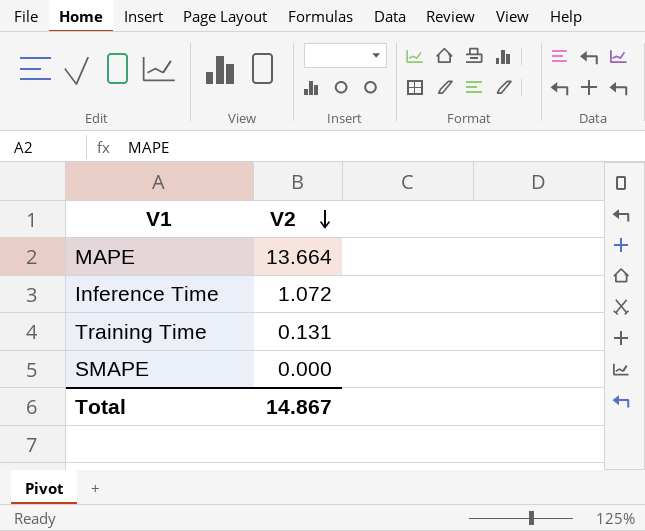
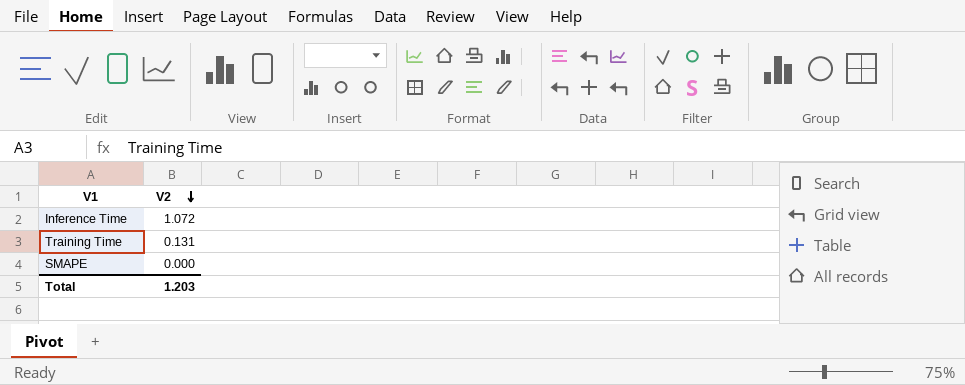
row MAPE: 13.664 -> none
Total | V2: 14.867 -> 1.203

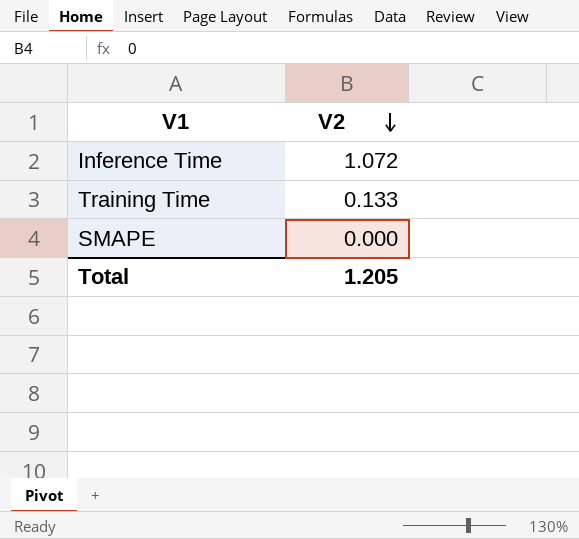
Training Time | V2: 0.131 -> 0.133
Total | V2: 1.203 -> 1.205

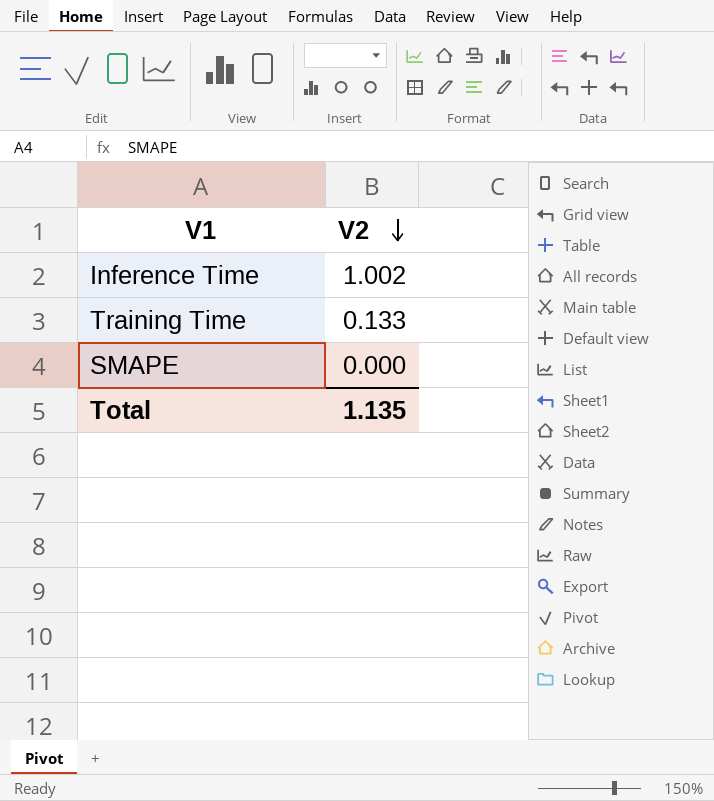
Inference Time | V2: 1.072 -> 1.002
Total | V2: 1.205 -> 1.135

